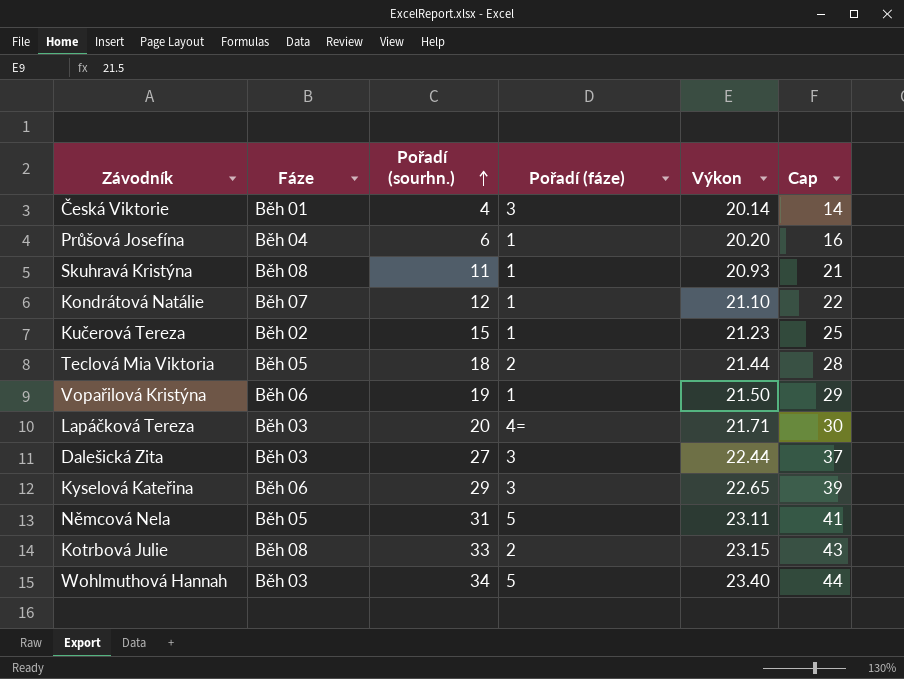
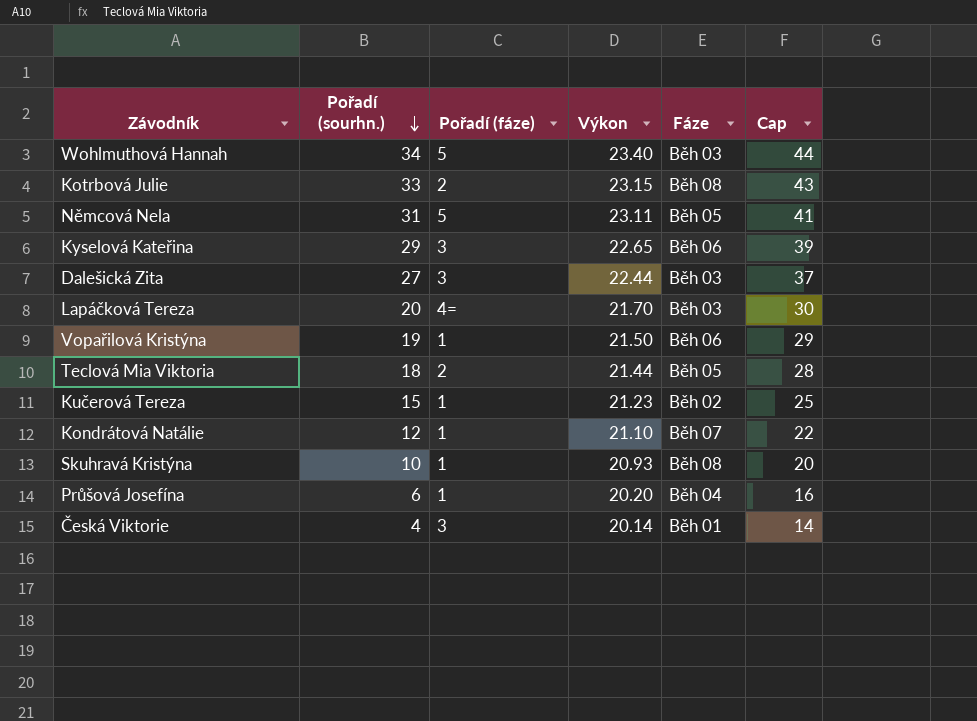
row order: Pořadí (sourhn.) ascending -> Pořadí (sourhn.) descending
column Fáze | position: 2 -> 5
Lapáčková Tereza | Výkon: 21.71 -> 21.70
Skuhravá Kristýna | Pořadí (sourhn.): 11 -> 10
Skuhravá Kristýna | Cap: 21 -> 20

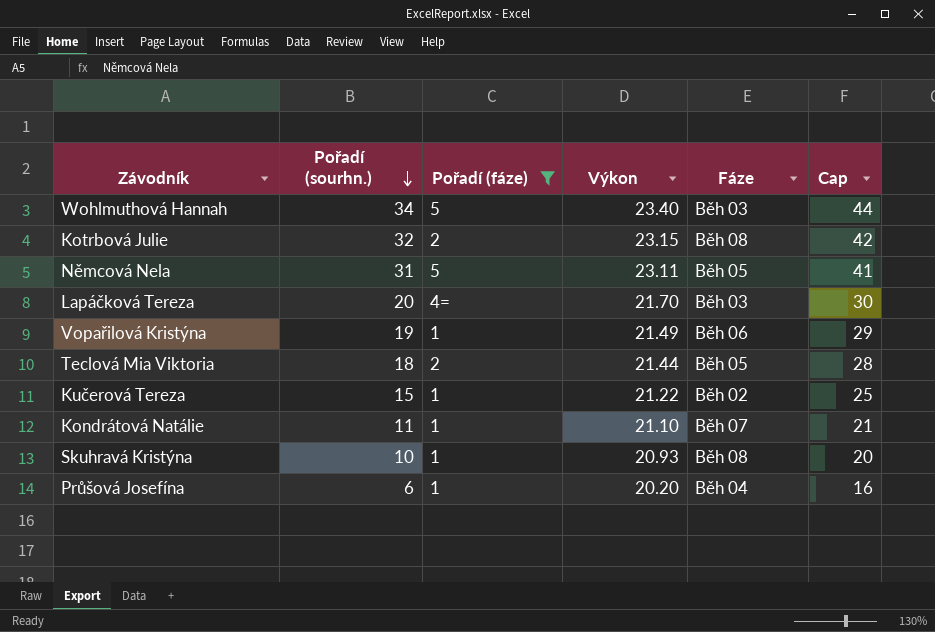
filter: none -> Pořadí (fáze) != 3
Kotrbová Julie | Pořadí (sourhn.): 33 -> 32
Kotrbová Julie | Cap: 43 -> 42
Vopařilová Kristýna | Výkon: 21.50 -> 21.49
Kučerová Tereza | Výkon: 21.23 -> 21.22
Kondrátová Natálie | Pořadí (sourhn.): 12 -> 11
Kondrátová Natálie | Cap: 22 -> 21

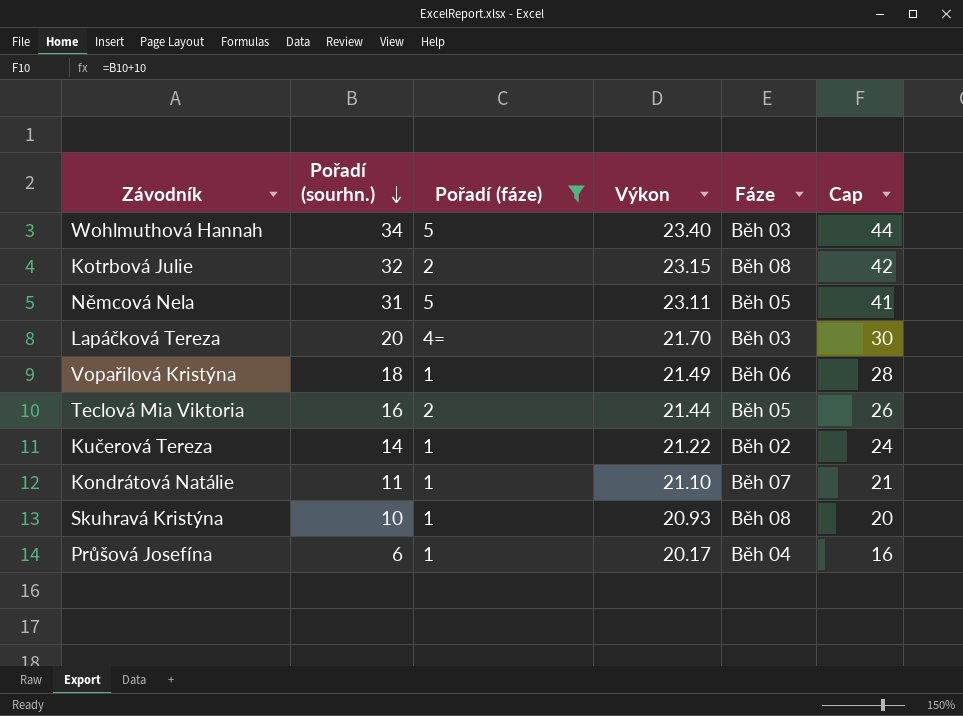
Vopařilová Kristýna | Pořadí (sourhn.): 19 -> 18
Vopařilová Kristýna | Cap: 29 -> 28
Teclová Mia Viktoria | Pořadí (sourhn.): 18 -> 16
Teclová Mia Viktoria | Cap: 28 -> 26
Kučerová Tereza | Pořadí (sourhn.): 15 -> 14
Kučerová Tereza | Cap: 25 -> 24
Průšová Josefína | Výkon: 20.20 -> 20.17

